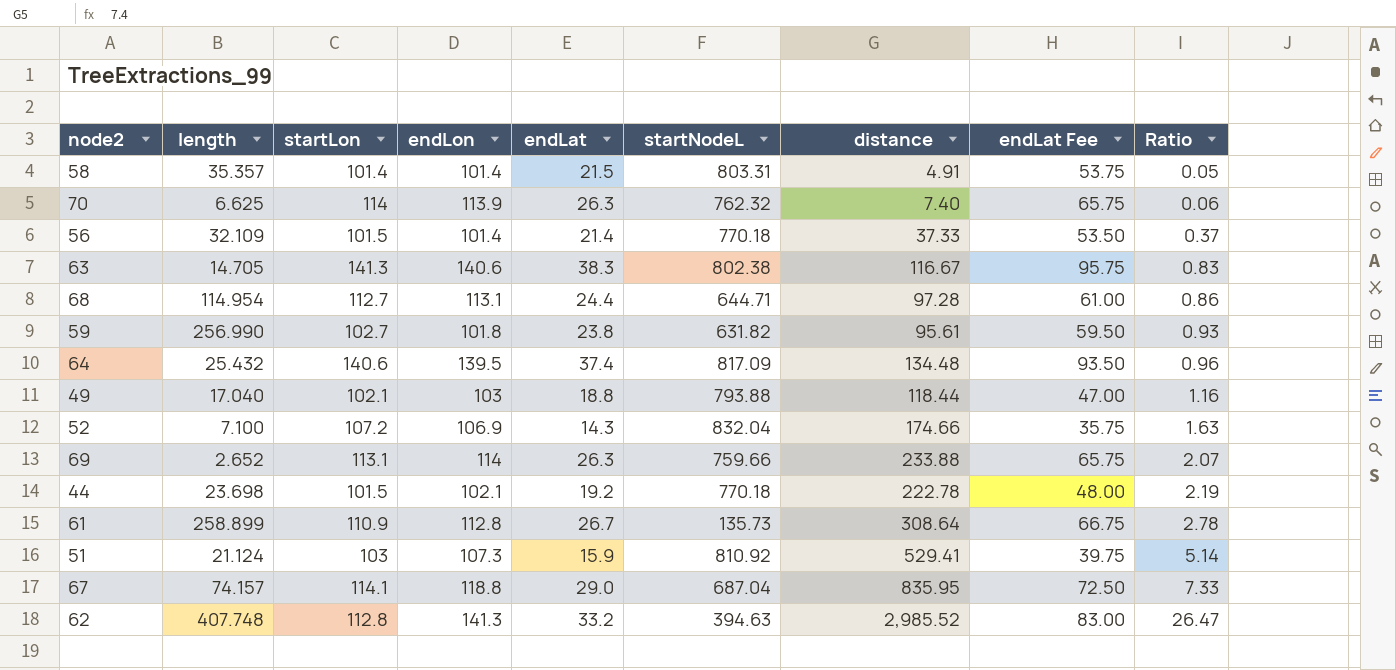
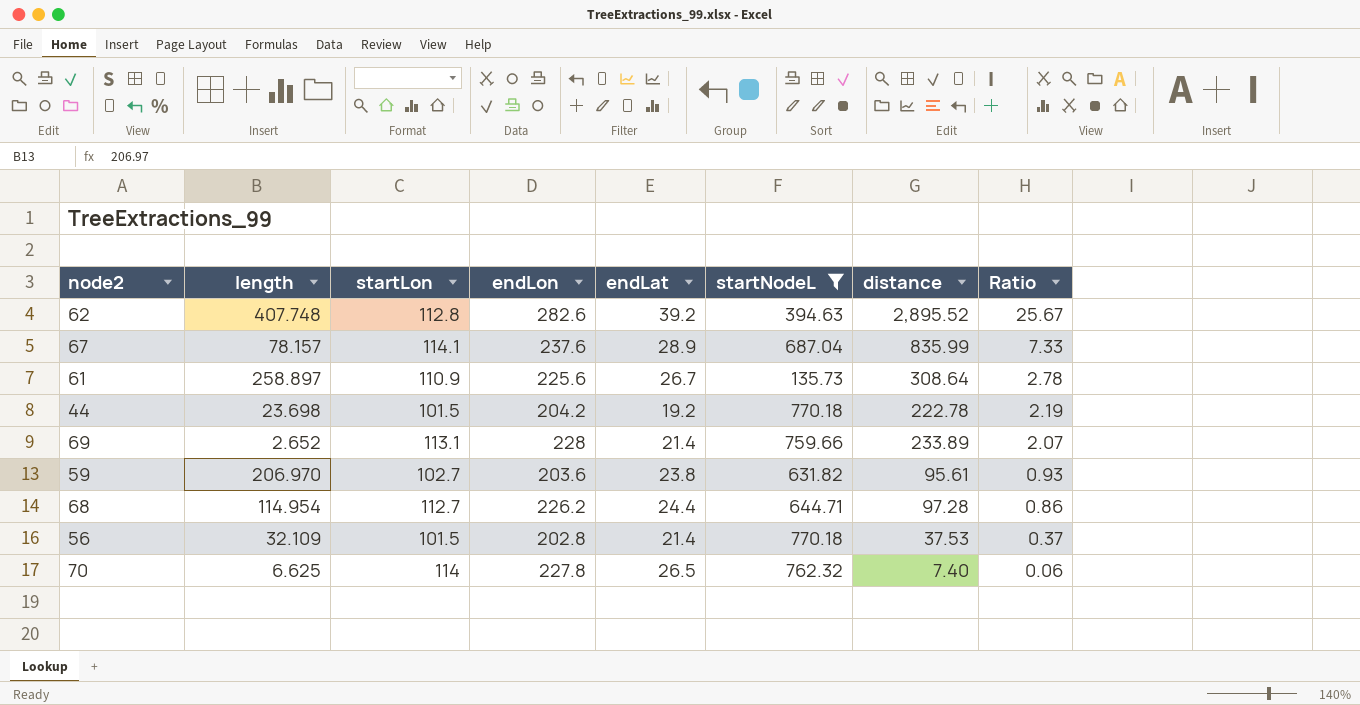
filter: none -> startNodeL <= 770.18
row order: Ratio ascending -> Ratio descending
column endLat Fee | formula: [endLat] * 2.5 -> none
62 | endLon: 141.3 -> 282.6
62 | endLat: 33.2 -> 39.2
62 | distance: 2,985.52 -> 2,895.52
62 | Ratio: 26.47 -> 25.67
67 | length: 74.157 -> 78.157
67 | endLon: 118.8 -> 237.6
67 | endLat: 29.0 -> 28.9
67 | distance: 835.95 -> 835.99
61 | length: 258.899 -> 258.897
61 | endLon: 112.8 -> 225.6
44 | endLon: 102.1 -> 204.2
69 | endLon: 114 -> 228
69 | endLat: 26.3 -> 21.4
69 | distance: 233.88 -> 233.89
59 | length: 256.990 -> 206.970
59 | endLon: 101.8 -> 203.6
68 | endLon: 113.1 -> 226.2
56 | endLon: 101.4 -> 202.8
56 | distance: 37.33 -> 37.53
70 | endLon: 113.9 -> 227.8
70 | endLat: 26.3 -> 26.5

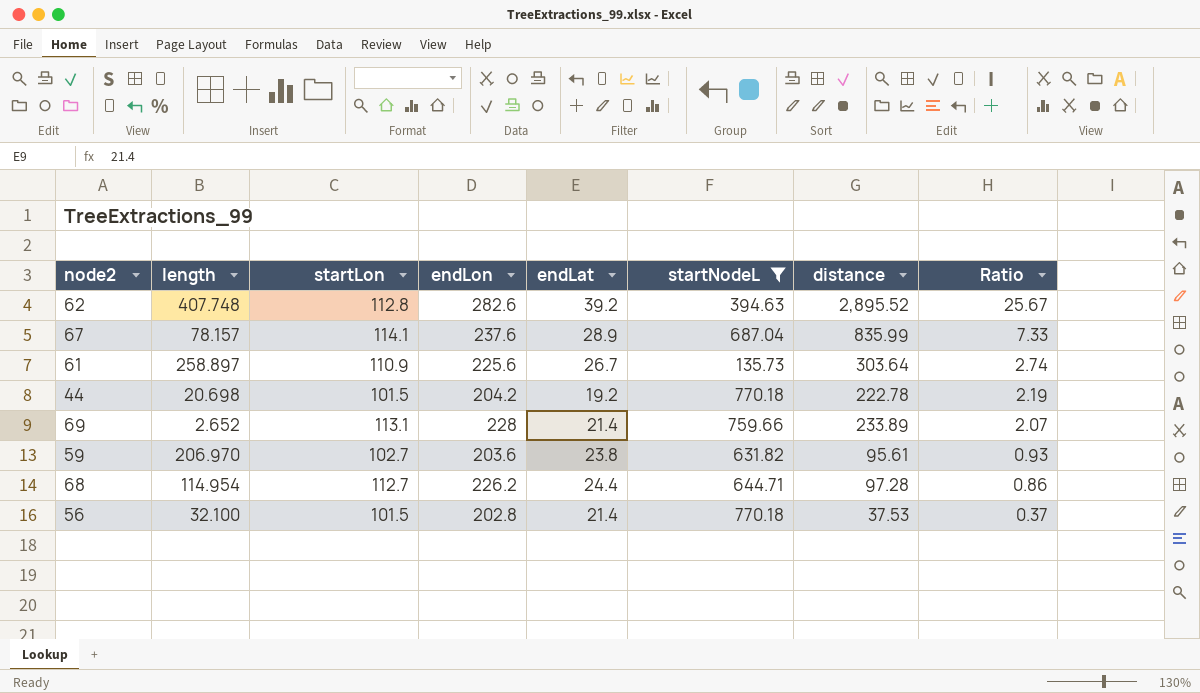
row 70: 6.625 | 114 | 227.8 | 26.5 | 762.32 | 7.40 | 0.06 -> none
61 | distance: 308.64 -> 303.64
61 | Ratio: 2.78 -> 2.74
44 | length: 23.698 -> 20.698
56 | length: 32.109 -> 32.100

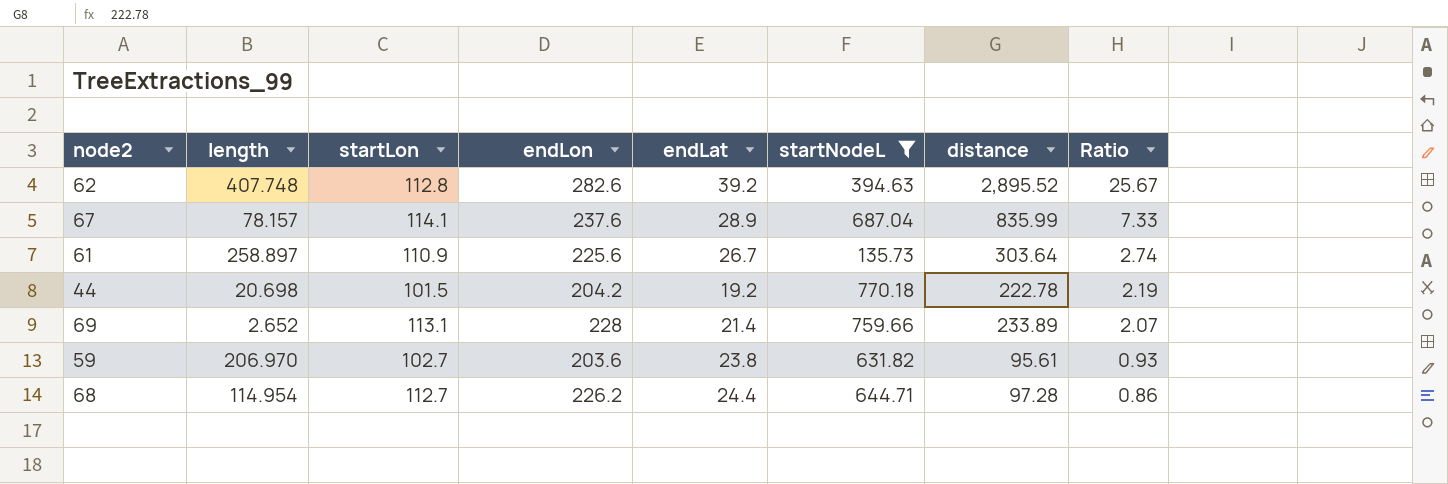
row 56: 32.100 | 101.5 | 202.8 | 21.4 | 770.18 | 37.53 | 0.37 -> none

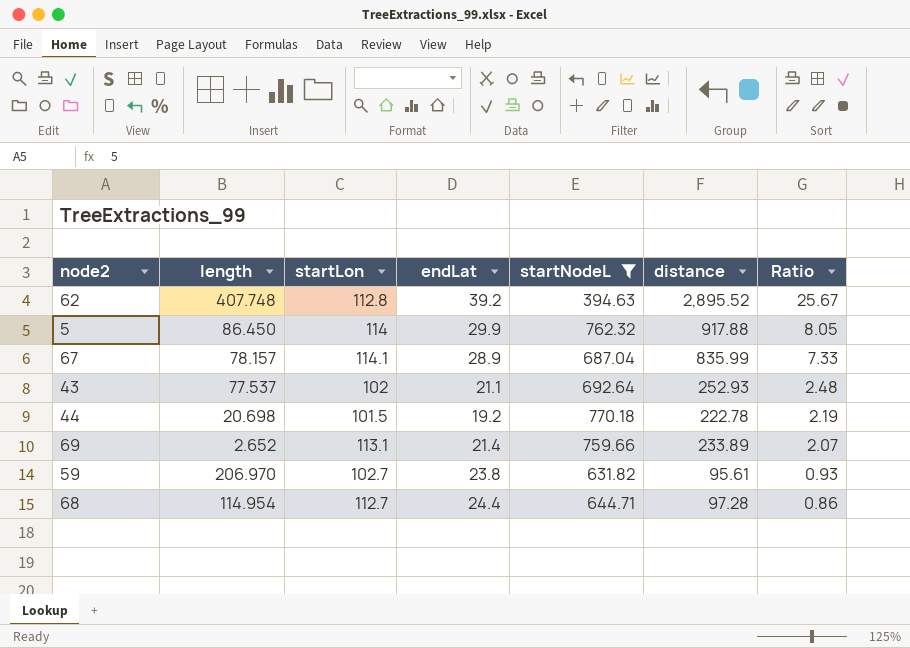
column endLon | position: 4 -> none
row 61: 258.897 | 110.9 | 225.6 | 26.7 | 135.73 | 303.64 | 2.74 -> none
row 5: none -> 86.450 | 114 | 29.9 | 762.32 | 917.88 | 8.05
row 43: none -> 77.537 | 102 | 21.1 | 692.64 | 252.93 | 2.48

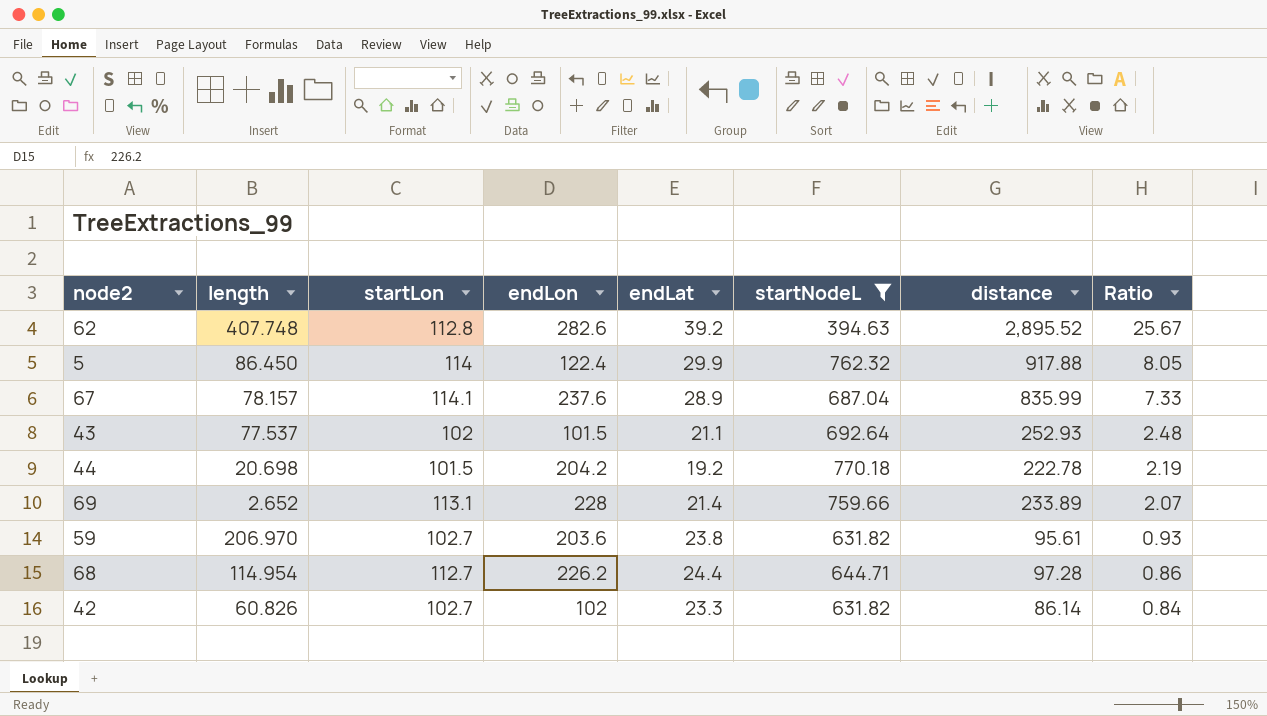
column endLon | position: none -> 4
row 42: none -> 60.826 | 102.7 | 102 | 23.3 | 631.82 | 86.14 | 0.84

